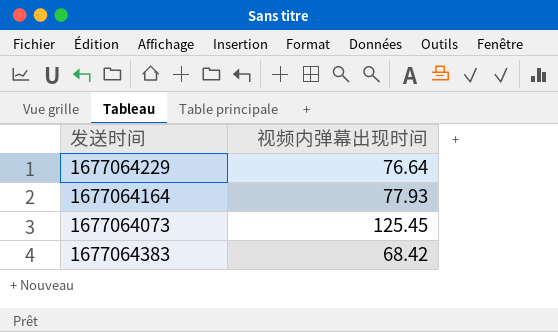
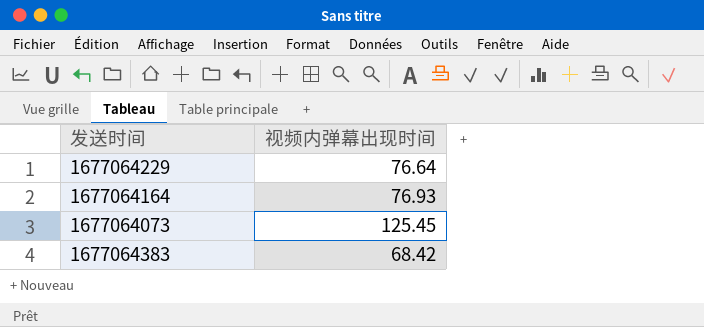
1677064164 | 视频内弹幕出现时间: 77.93 -> 76.93

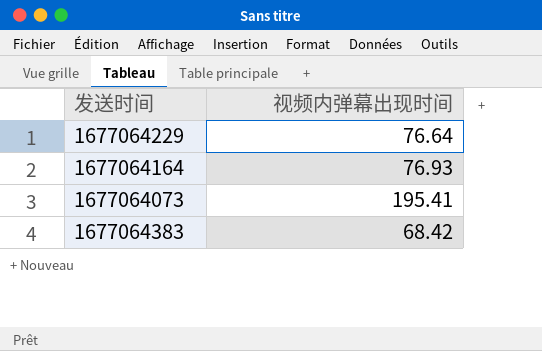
1677064073 | 视频内弹幕出现时间: 125.45 -> 195.41

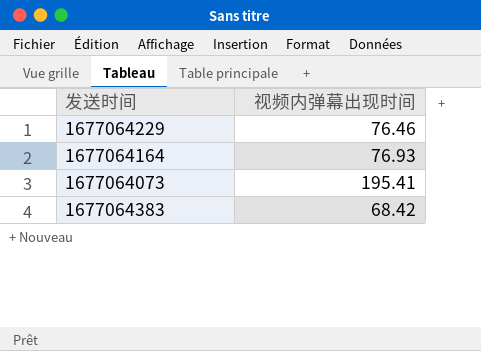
1677064229 | 视频内弹幕出现时间: 76.64 -> 76.46

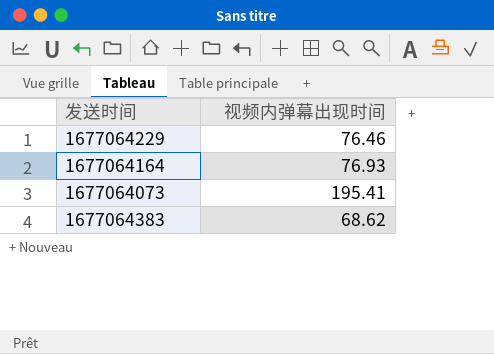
1677064383 | 视频内弹幕出现时间: 68.42 -> 68.62

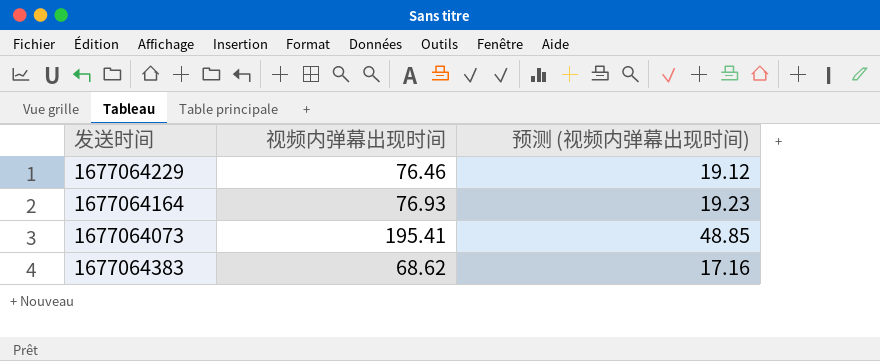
column 预测 (视频内弹幕出现时间) | formula: none -> [视频内弹幕出现时间] * 0.25

